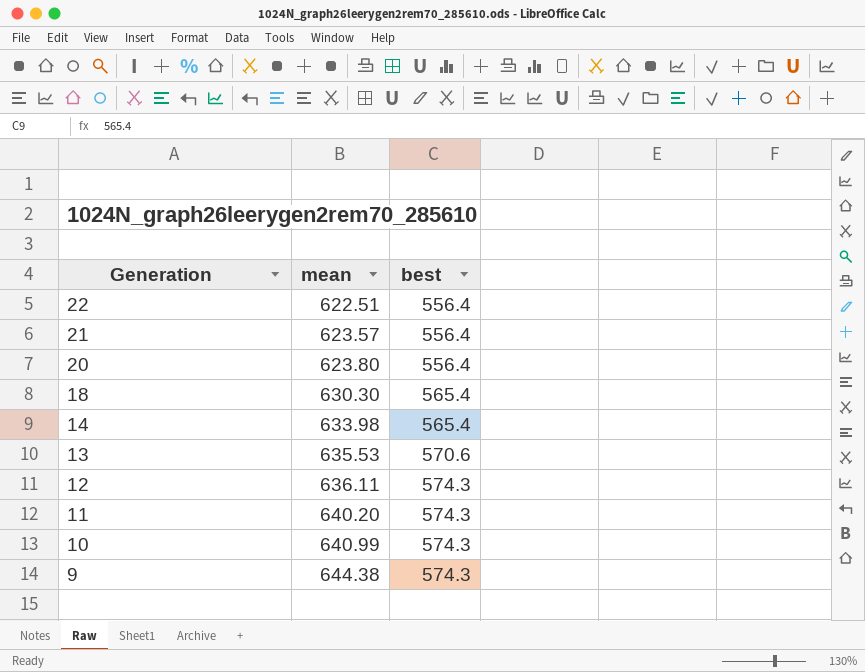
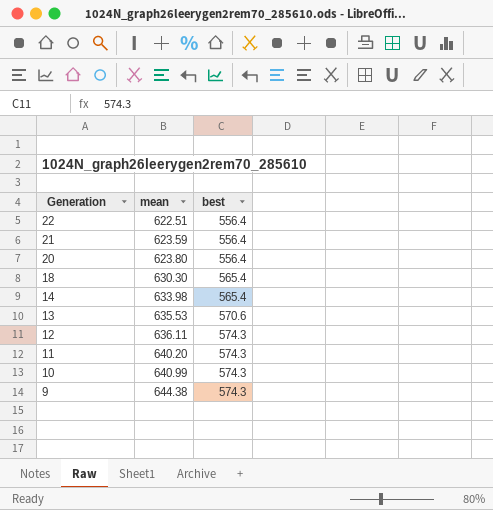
21 | mean: 623.57 -> 623.59

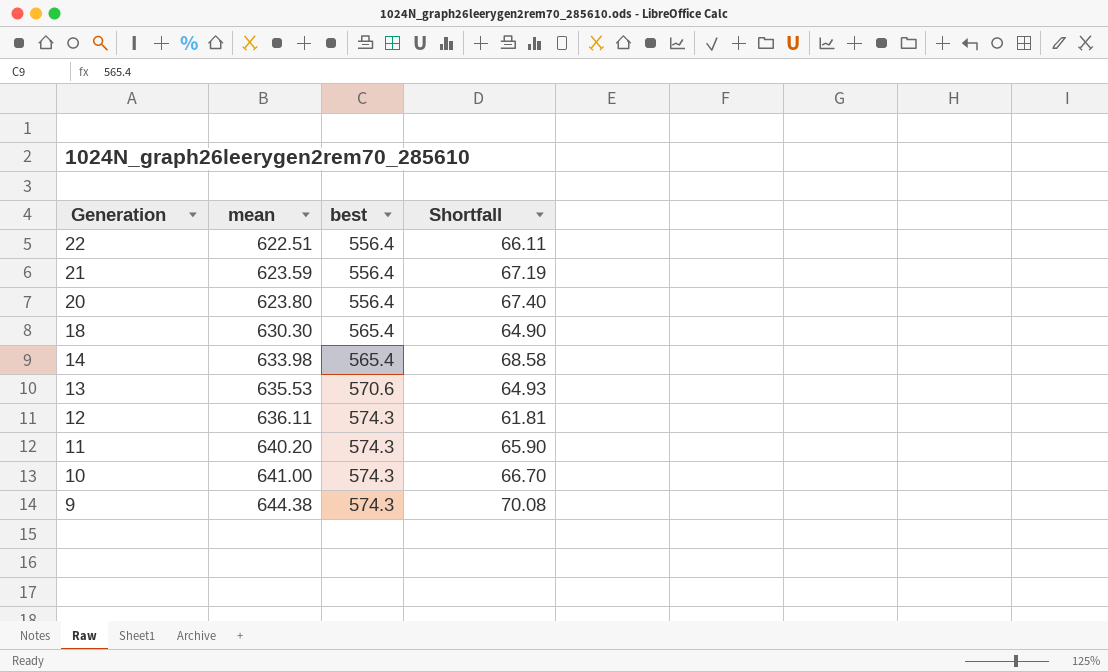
column Shortfall | formula: none -> [mean] - [best]
10 | mean: 640.99 -> 641.00

